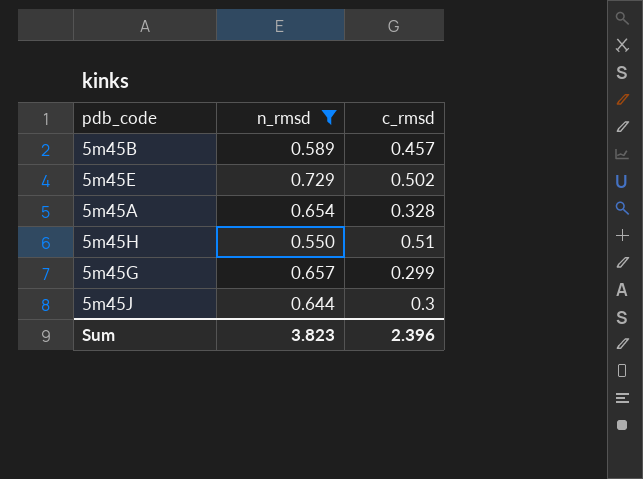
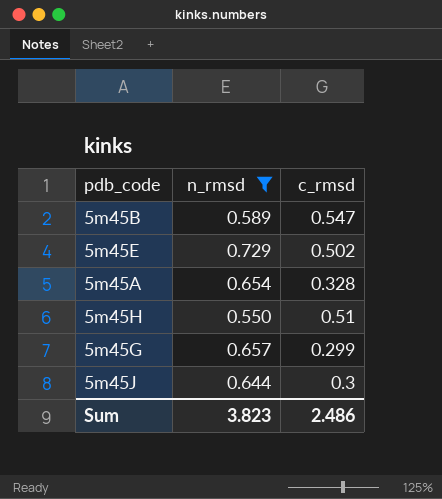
5m45B | c_rmsd: 0.457 -> 0.547
Sum | c_rmsd: 2.396 -> 2.486

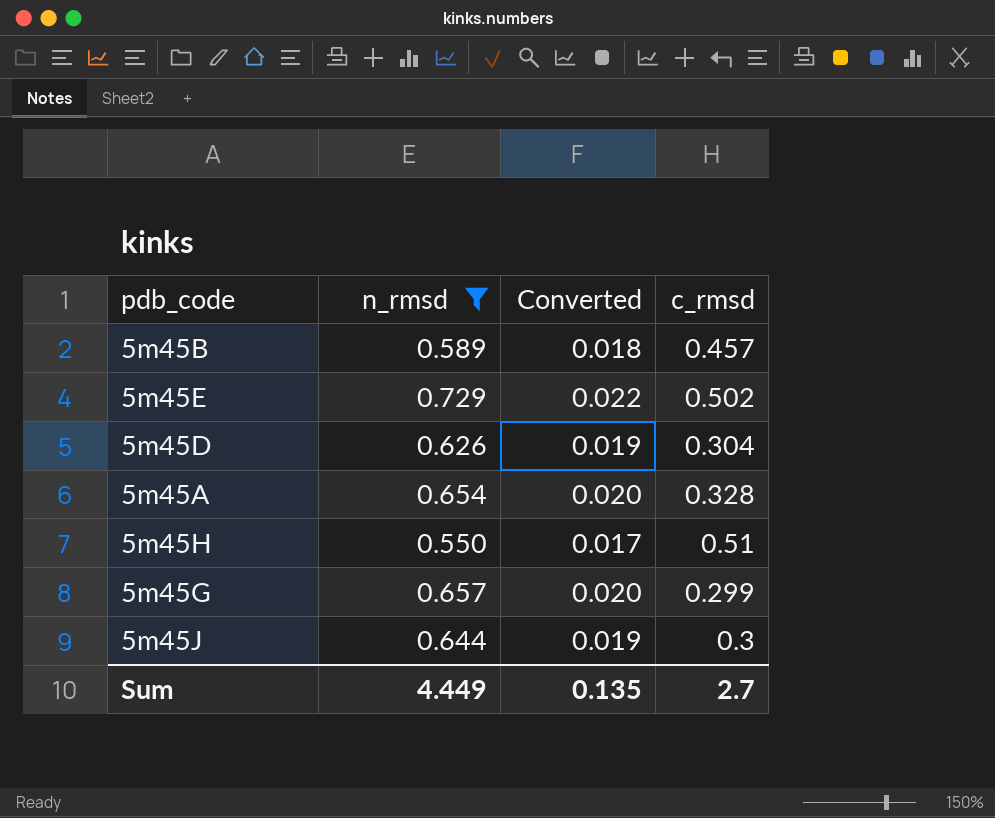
column Converted | formula: none -> [n_rmsd] * 0.03
5m45B | c_rmsd: 0.547 -> 0.457
row 5m45D: none -> 0.626 | 0.019 | 0.304
Sum | n_rmsd: 3.823 -> 4.449
Sum | c_rmsd: 2.486 -> 2.7

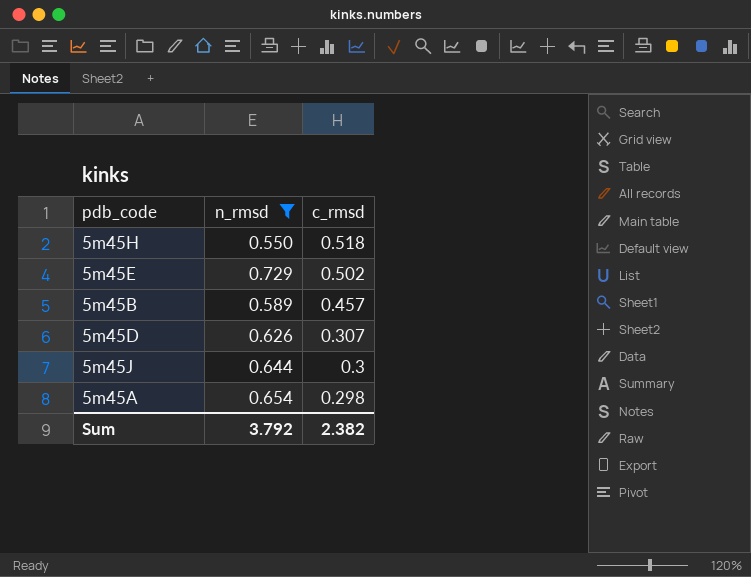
row order: none -> c_rmsd descending
column Converted | formula: [n_rmsd] * 0.03 -> none
row 5m45G: 0.657 | 0.020 | 0.299 -> none
5m45H | c_rmsd: 0.51 -> 0.518
5m45D | c_rmsd: 0.304 -> 0.307
5m45A | c_rmsd: 0.328 -> 0.298
Sum | n_rmsd: 4.449 -> 3.792
Sum | c_rmsd: 2.7 -> 2.382

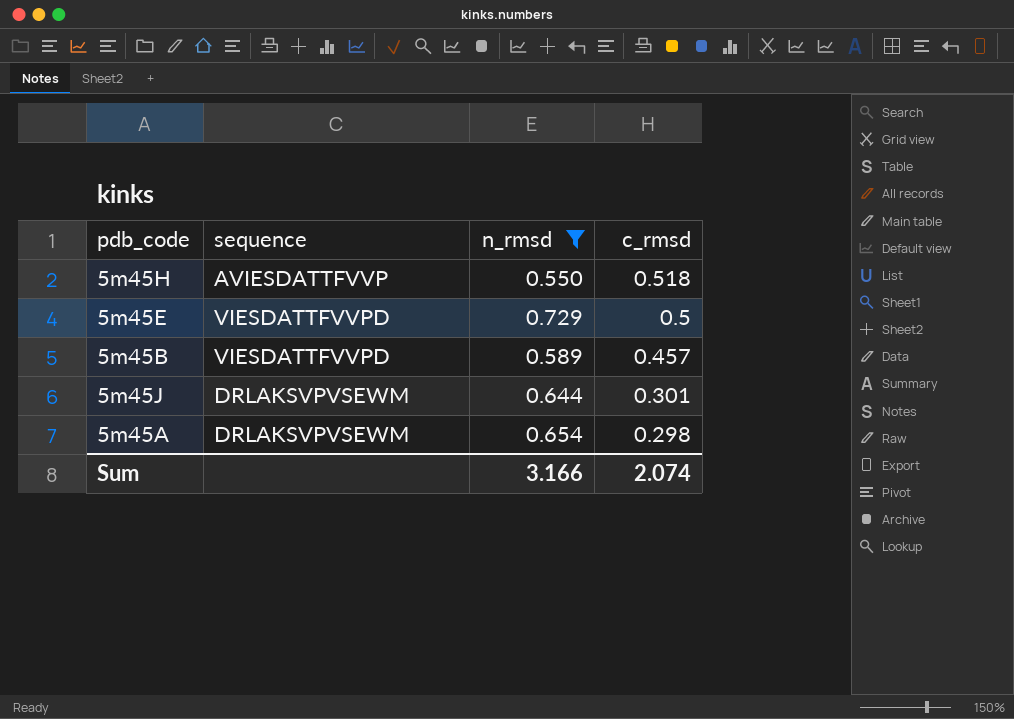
column sequence | position: none -> 2
row 5m45D: 0.626 | 0.307 -> none
5m45E | c_rmsd: 0.502 -> 0.5
5m45J | c_rmsd: 0.3 -> 0.301
Sum | n_rmsd: 3.792 -> 3.166
Sum | c_rmsd: 2.382 -> 2.074

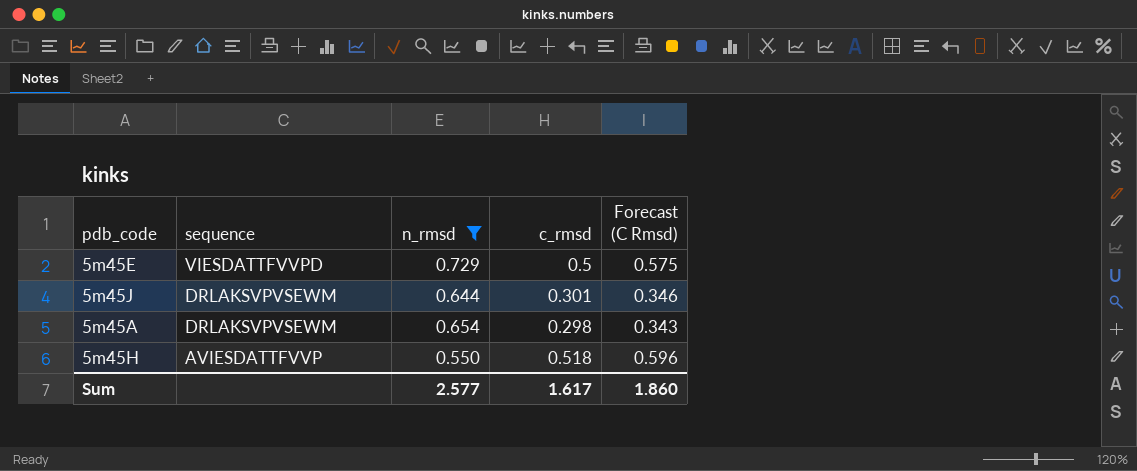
row order: c_rmsd descending -> sequence descending
column Forecast (C Rmsd) | formula: none -> [c_rmsd] * 1.15
row 5m45B: VIESDATTFVVPD | 0.589 | 0.457 -> none
Sum | n_rmsd: 3.166 -> 2.577
Sum | c_rmsd: 2.074 -> 1.617

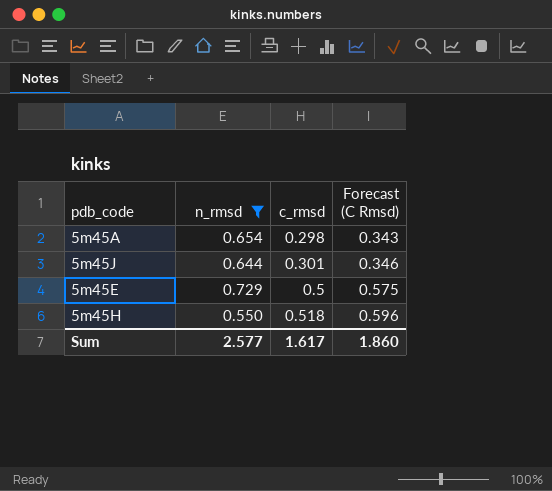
row order: sequence descending -> c_rmsd ascending
column sequence | position: 2 -> none

